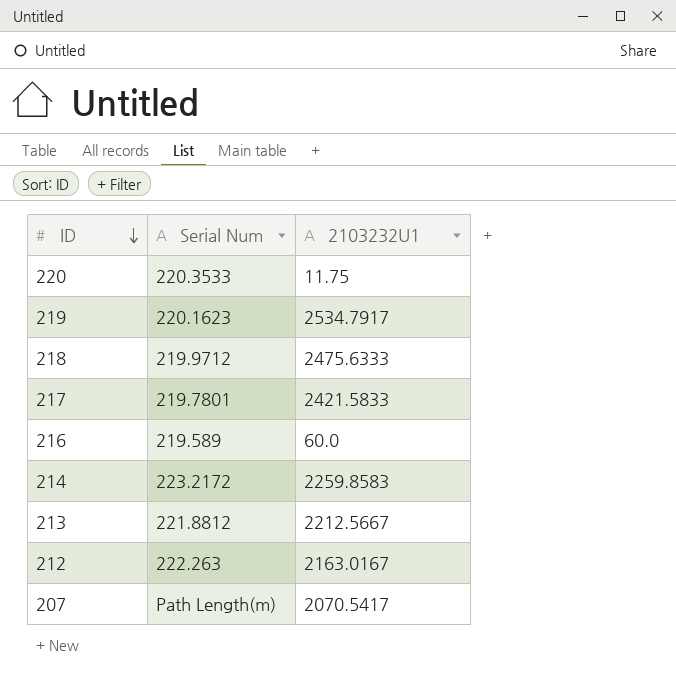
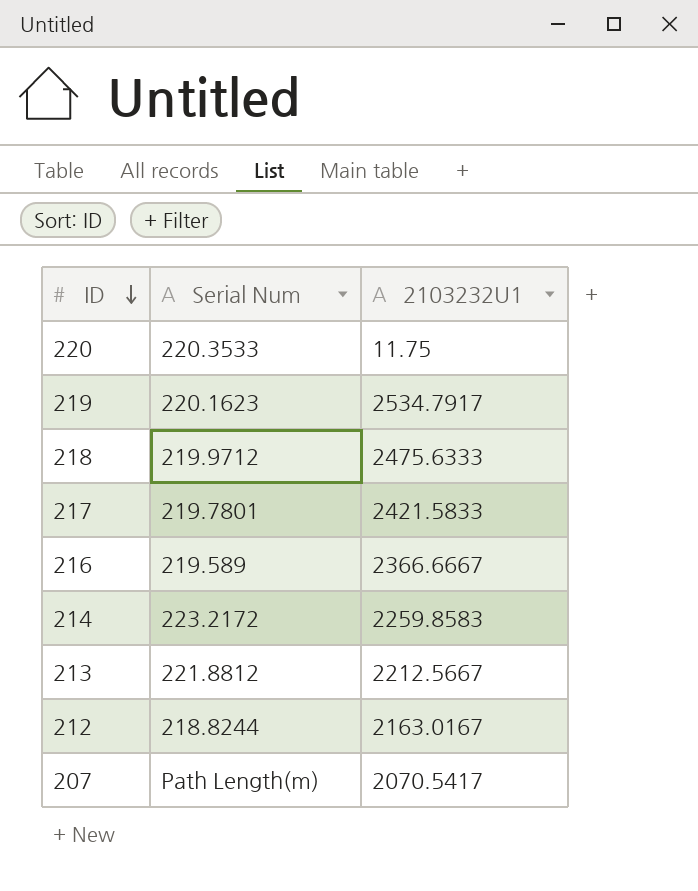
216 | 2103232U1: 60.0 -> 2366.6667
212 | Serial Num: 222.263 -> 218.8244

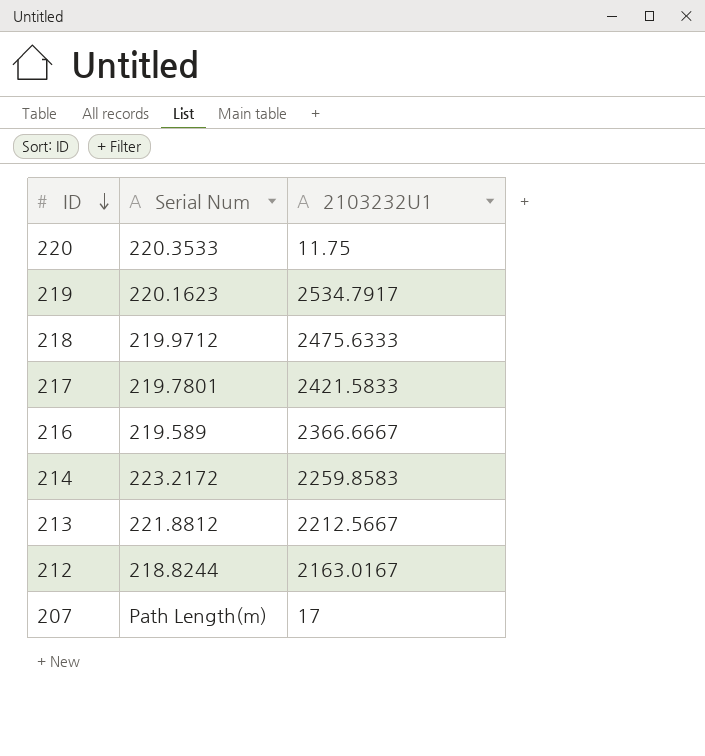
207 | 2103232U1: 2070.5417 -> 17

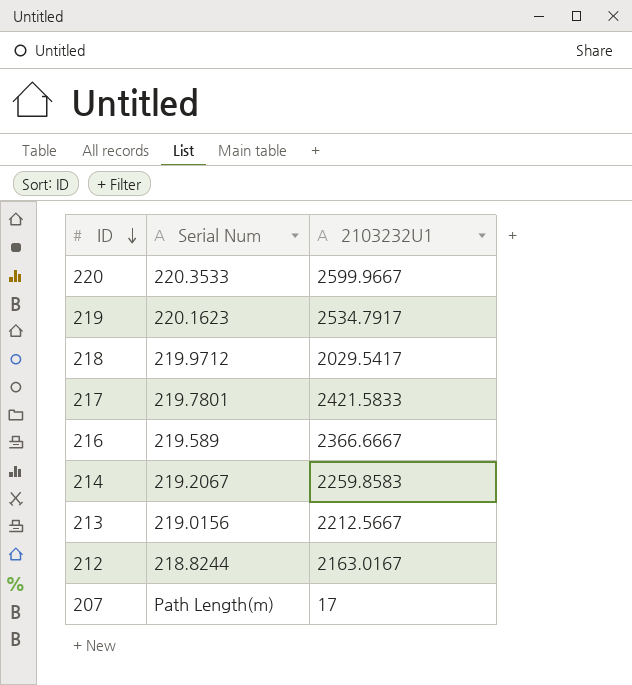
220 | 2103232U1: 11.75 -> 2599.9667
218 | 2103232U1: 2475.6333 -> 2029.5417
214 | Serial Num: 223.2172 -> 219.2067
213 | Serial Num: 221.8812 -> 219.0156

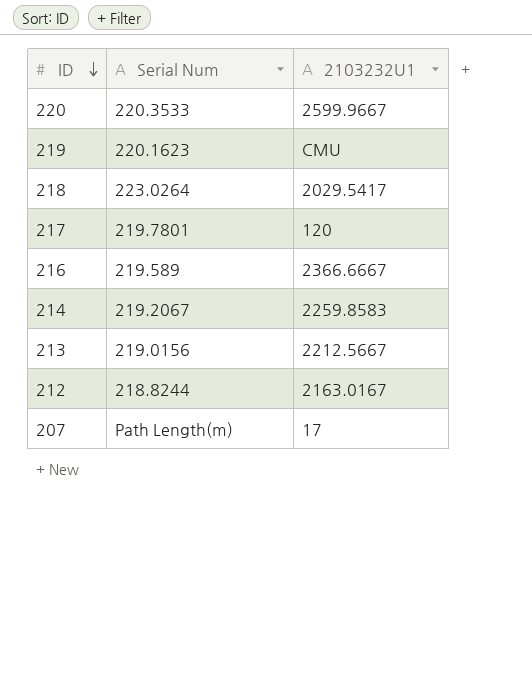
219 | 2103232U1: 2534.7917 -> CMU
218 | Serial Num: 219.9712 -> 223.0264
217 | 2103232U1: 2421.5833 -> 120

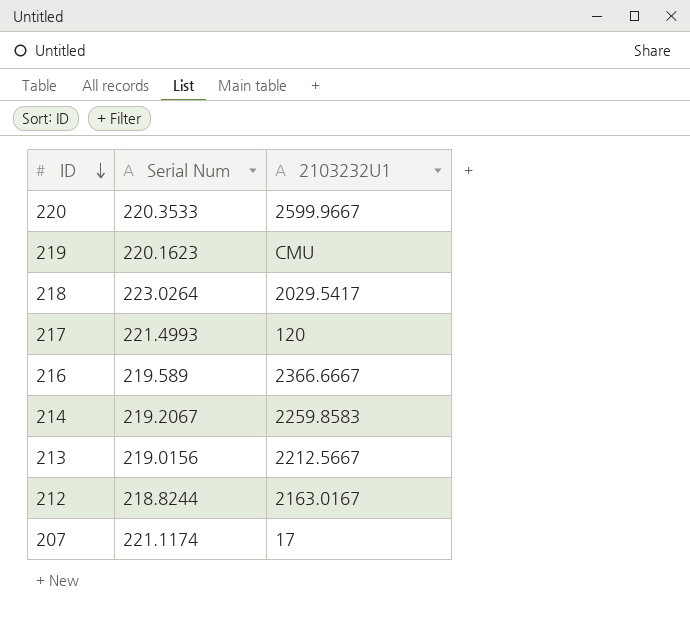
217 | Serial Num: 219.7801 -> 221.4993
207 | Serial Num: Path Length(m) -> 221.1174

